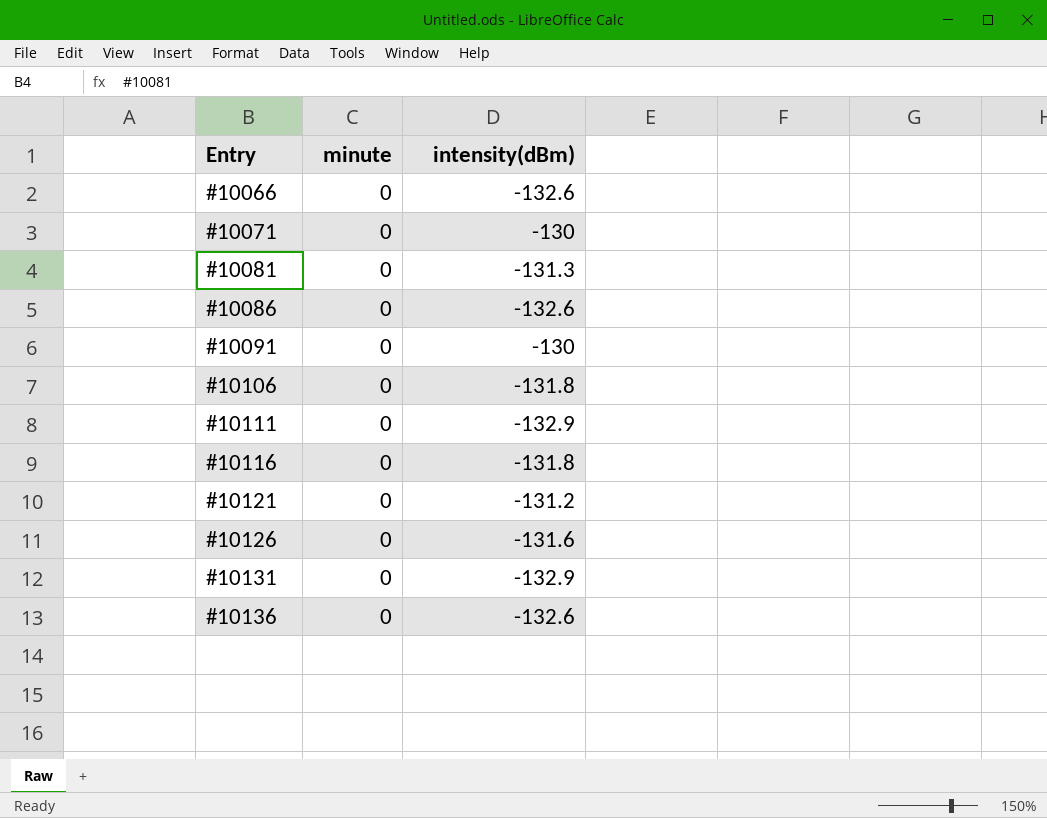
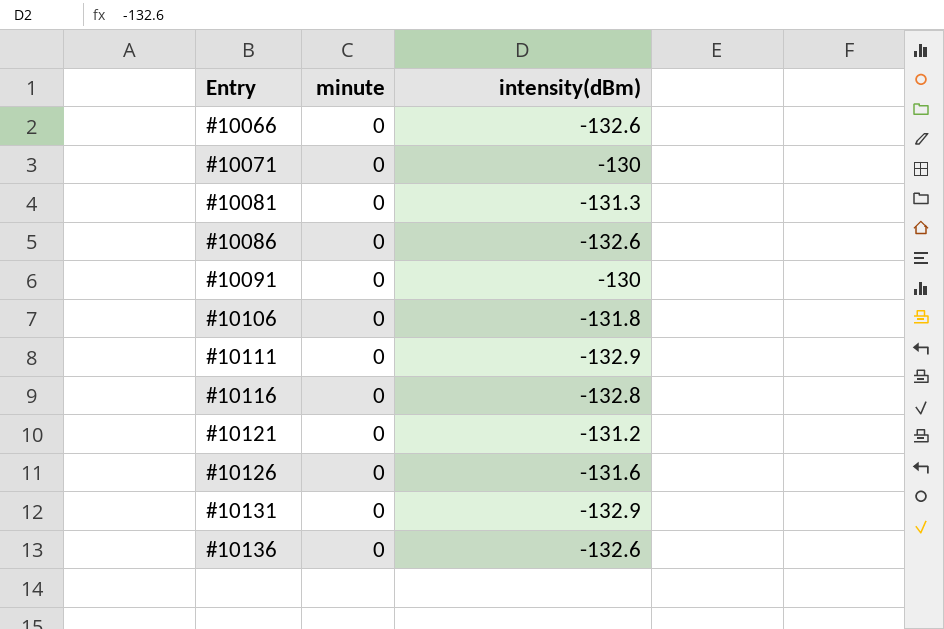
#10116 | intensity(dBm): -131.8 -> -132.8

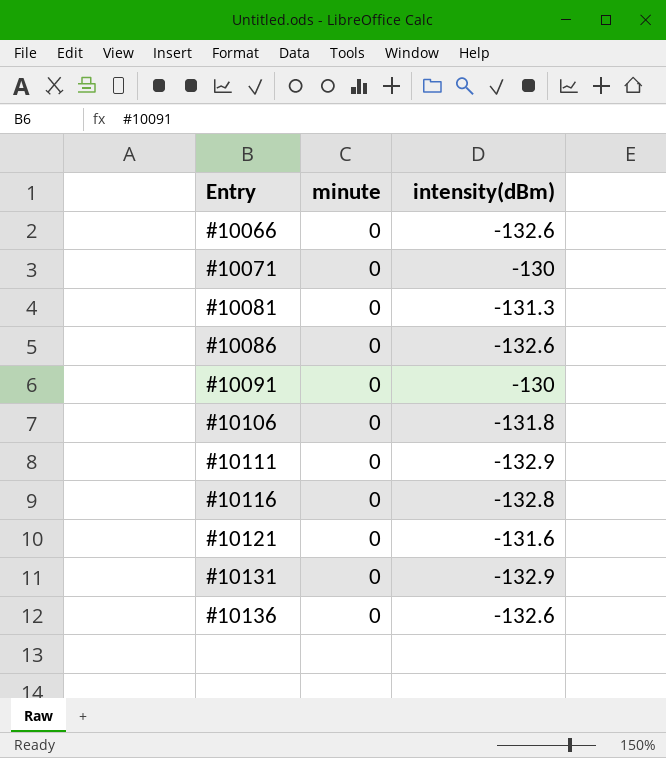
row #10126: 0 | -131.6 -> none
#10121 | intensity(dBm): -131.2 -> -131.6

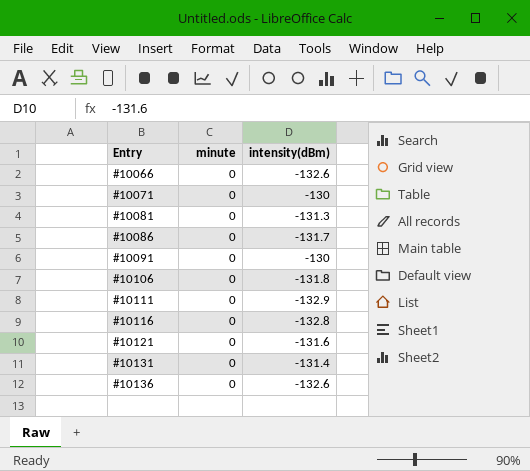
#10086 | intensity(dBm): -132.6 -> -131.7
#10131 | intensity(dBm): -132.9 -> -131.4

